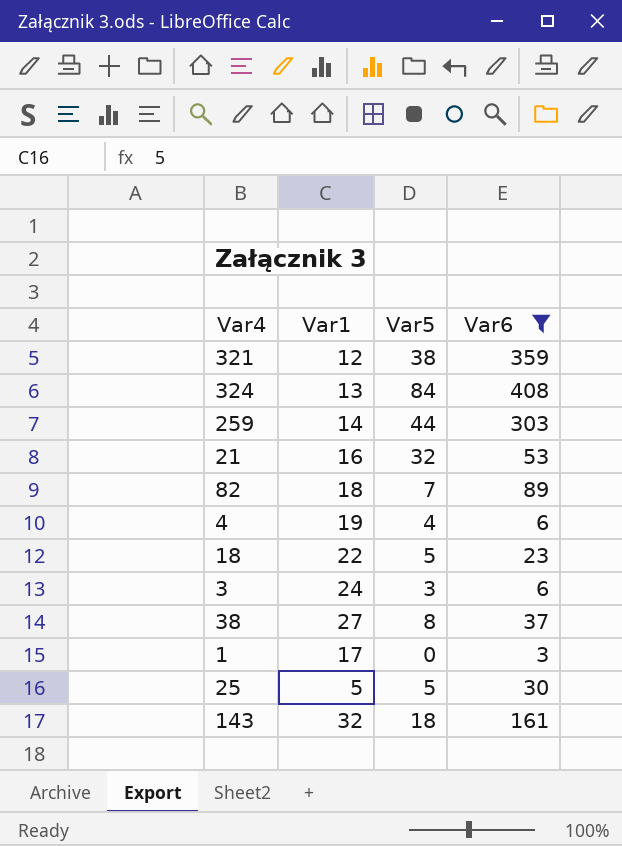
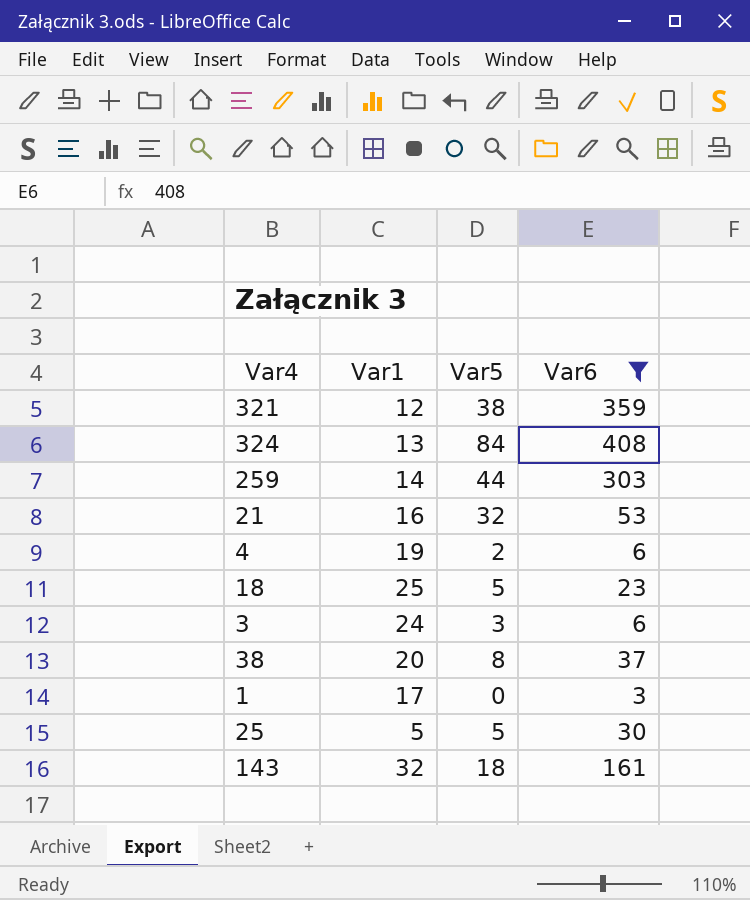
row 82: 18 | 7 | 89 -> none
4 | Var5: 4 -> 2
18 | Var1: 22 -> 25
38 | Var1: 27 -> 20

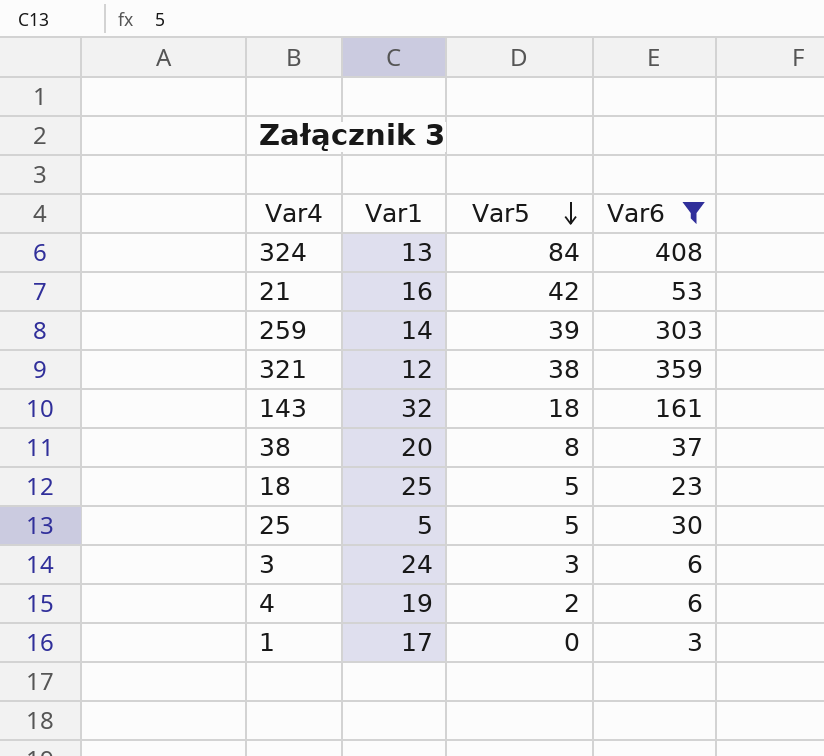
row order: none -> Var5 descending
21 | Var5: 32 -> 42
259 | Var5: 44 -> 39

